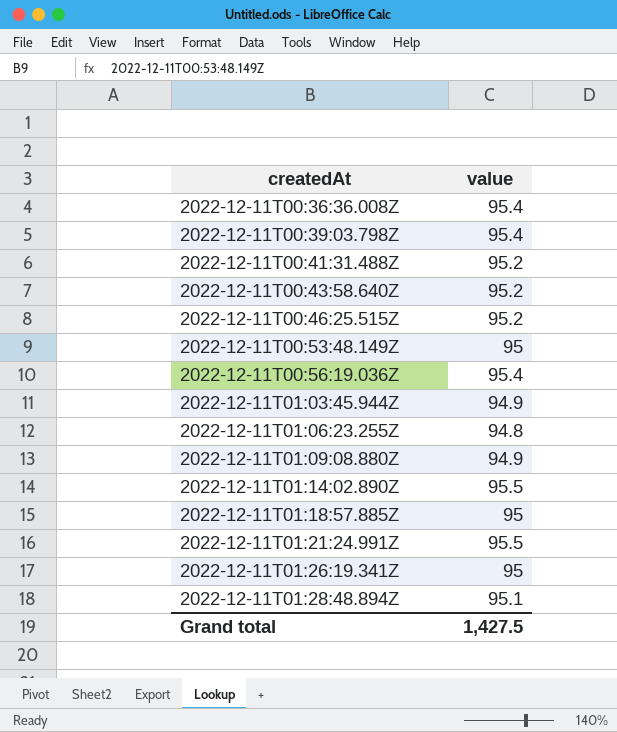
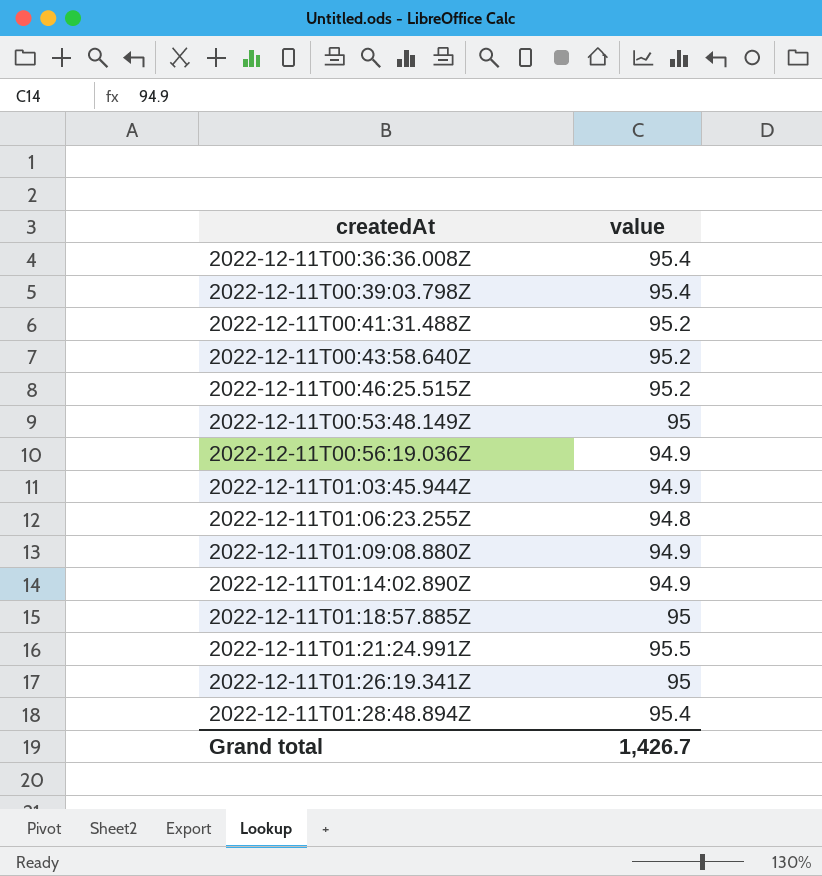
2022-12-11T00:56:19.036Z | value: 95.4 -> 94.9
2022-12-11T01:14:02.890Z | value: 95.5 -> 94.9
2022-12-11T01:28:48.894Z | value: 95.1 -> 95.4
Grand total | value: 1,427.5 -> 1,426.7

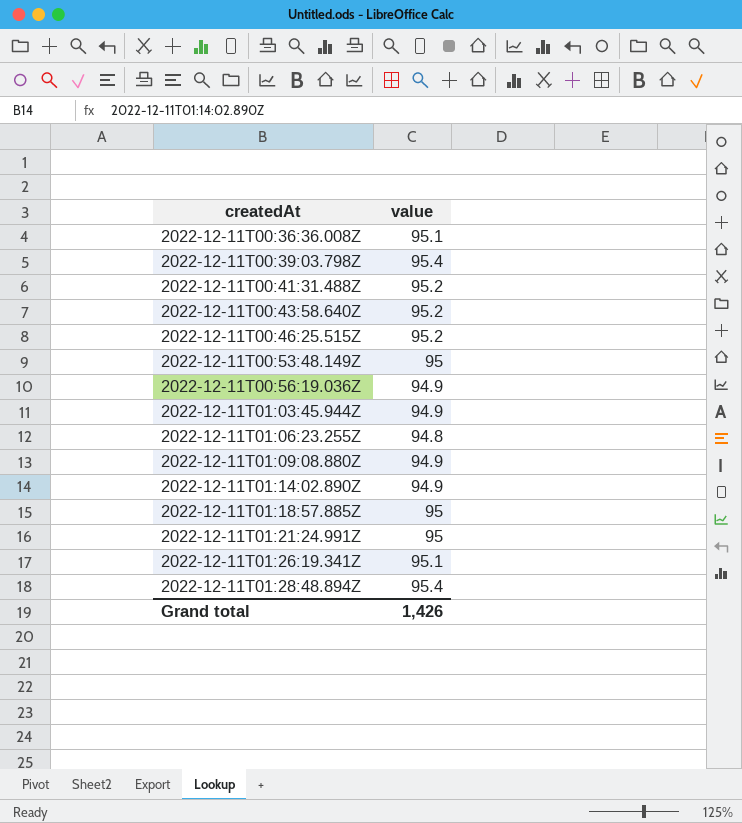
2022-12-11T00:36:36.008Z | value: 95.4 -> 95.1
2022-12-11T01:21:24.991Z | value: 95.5 -> 95
2022-12-11T01:26:19.341Z | value: 95 -> 95.1
Grand total | value: 1,426.7 -> 1,426

